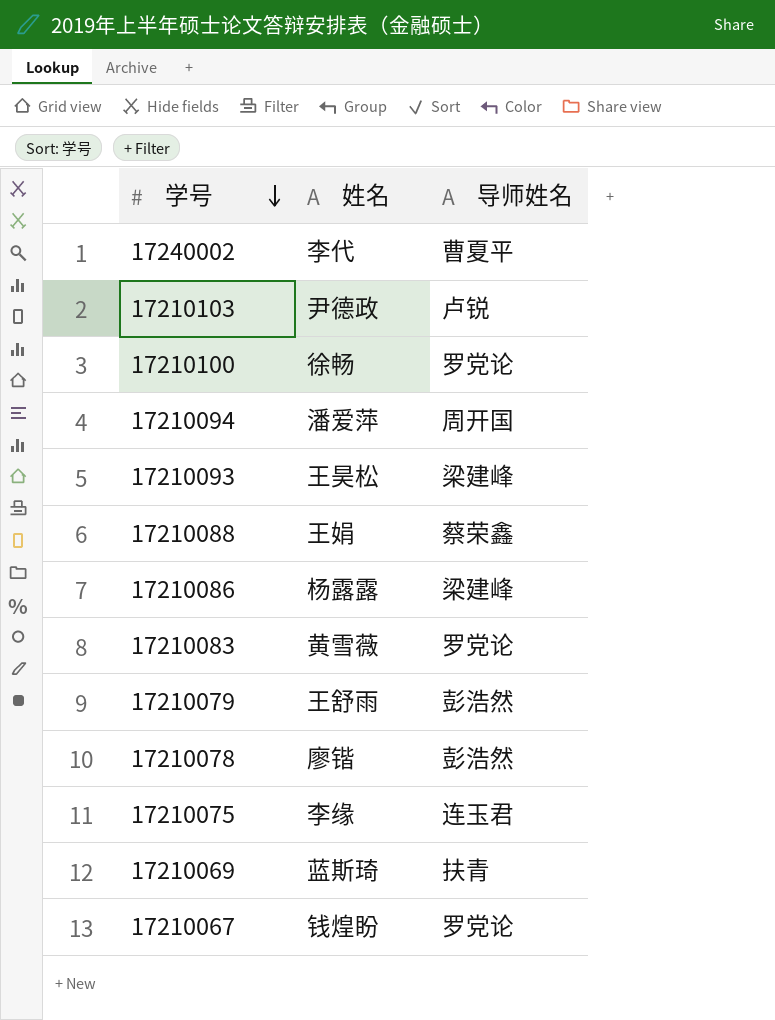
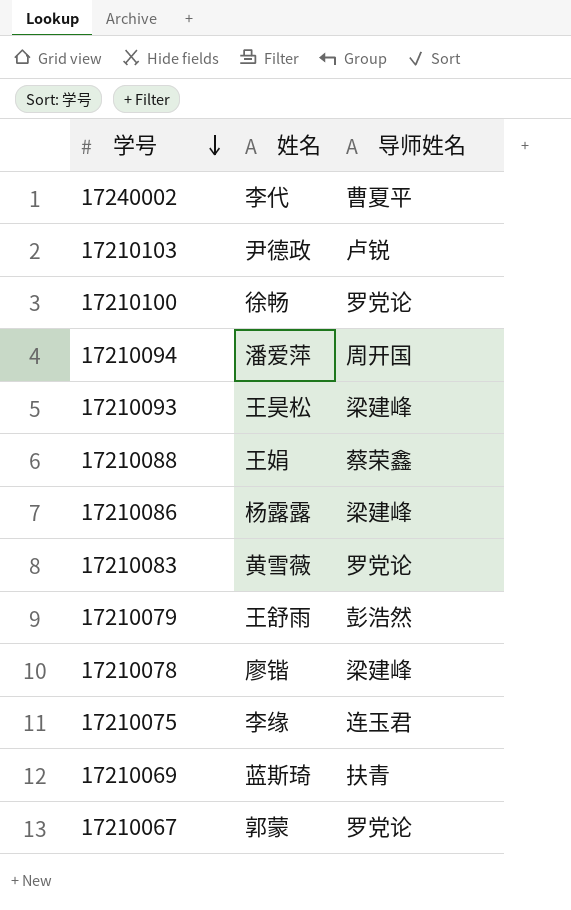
17210078 | 导师姓名: 彭浩然 -> 梁建峰
17210067 | 姓名: 钱煌盼 -> 郭蒙

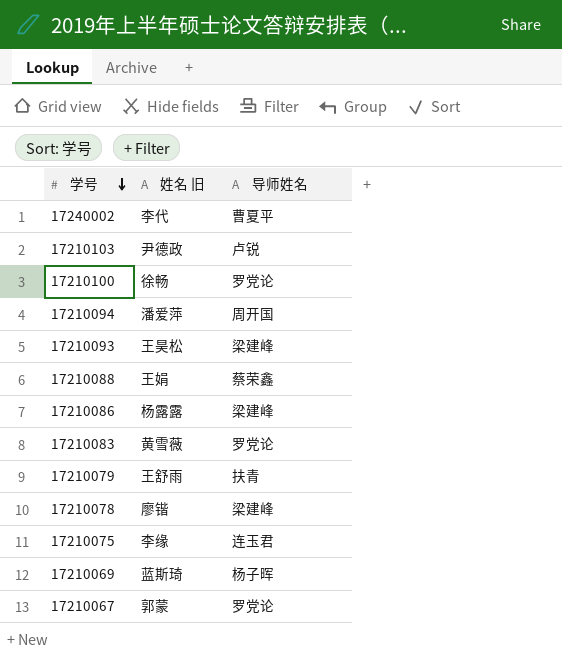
column name: 姓名 -> 姓名 旧
17210079 | 导师姓名: 彭浩然 -> 扶青
17210069 | 导师姓名: 扶青 -> 杨子晖

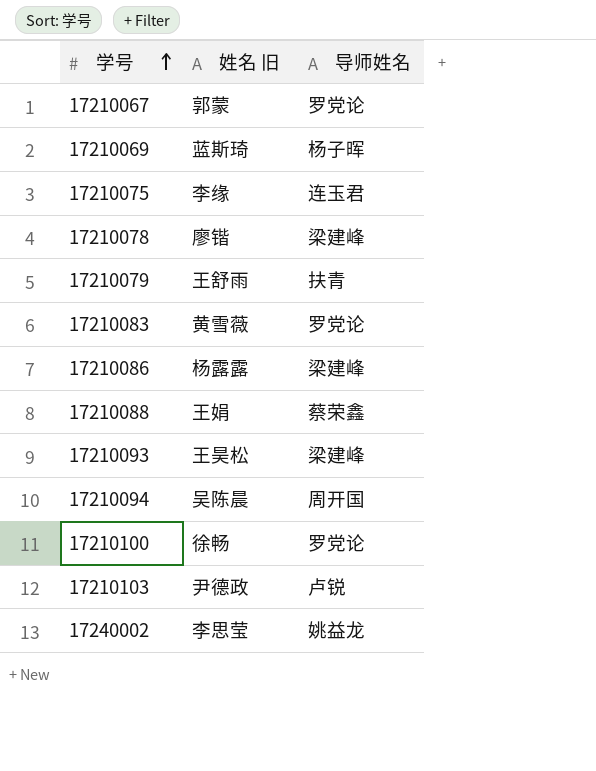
row order: 学号 descending -> 学号 ascending
17210094 | 姓名 旧: 潘爱萍 -> 吴陈晨
17240002 | 姓名 旧: 李代 -> 李思莹
17240002 | 导师姓名: 曹夏平 -> 姚益龙

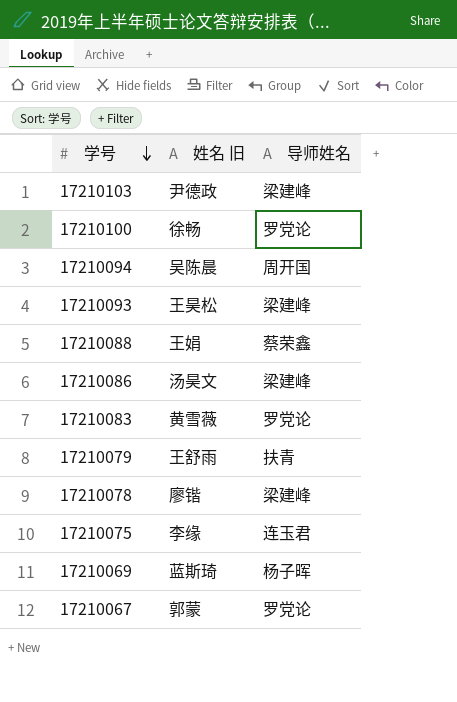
row order: 学号 ascending -> 学号 descending
row 17240002: 李思莹 | 姚益龙 -> none
17210103 | 导师姓名: 卢锐 -> 梁建峰
17210086 | 姓名 旧: 杨露露 -> 汤昊文

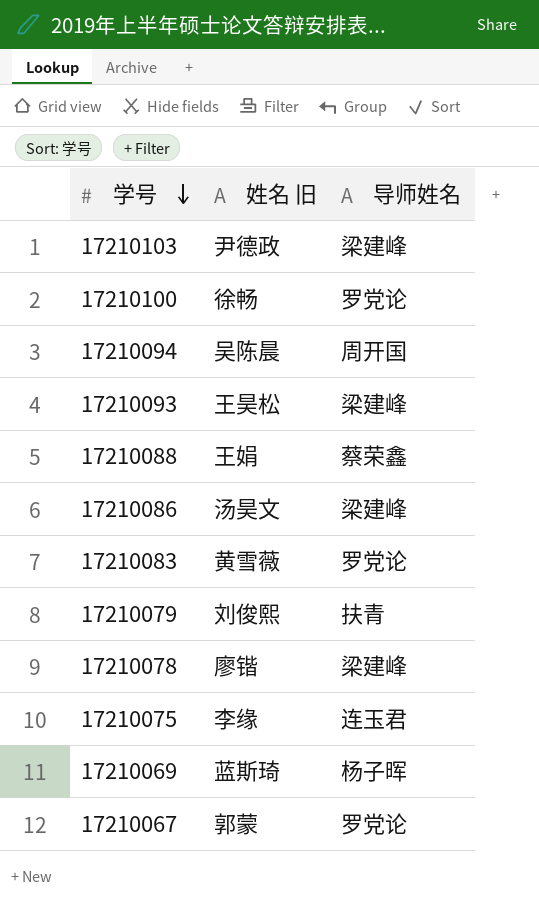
17210079 | 姓名 旧: 王舒雨 -> 刘俊熙

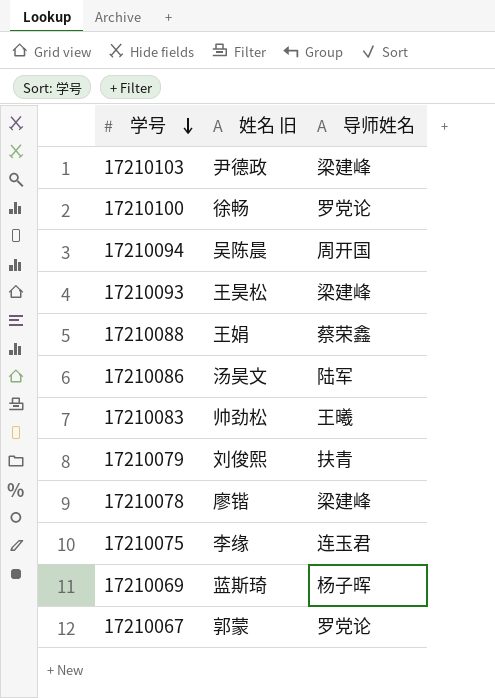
17210086 | 导师姓名: 梁建峰 -> 陆军
17210083 | 姓名 旧: 黄雪薇 -> 帅劲松
17210083 | 导师姓名: 罗党论 -> 王曦

